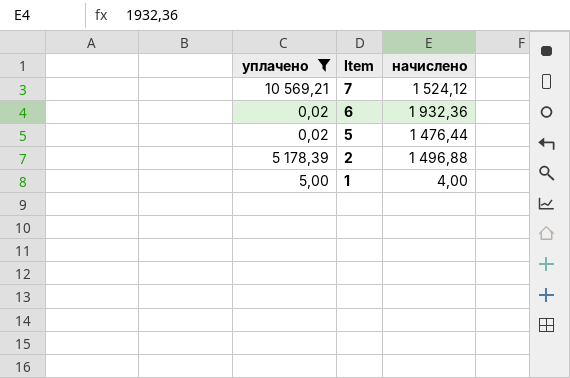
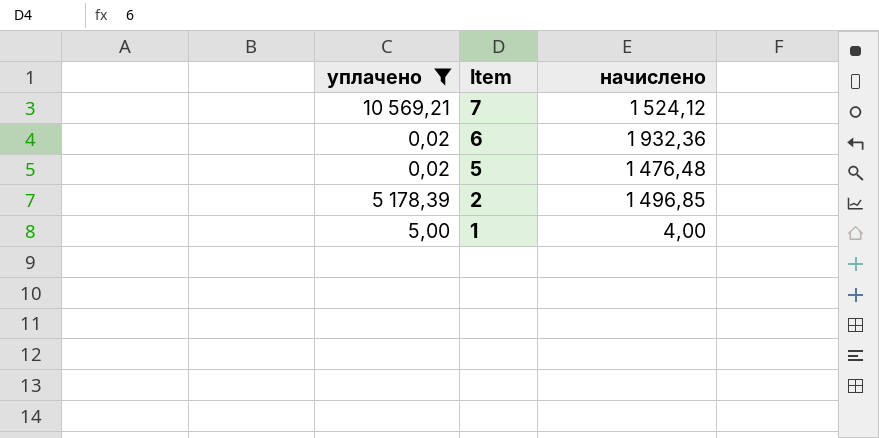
5 | начислено: 1 476,44 -> 1 476,48
2 | начислено: 1 496,88 -> 1 496,85

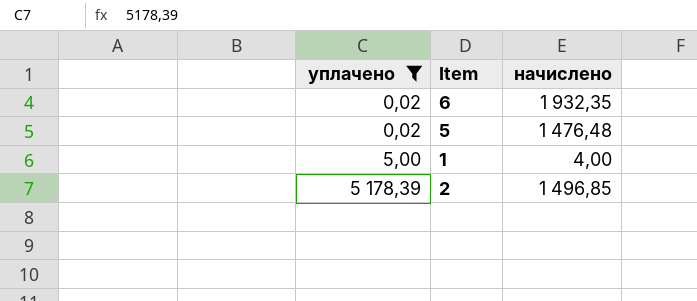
row order: Item descending -> уплачено ascending
row 7: 10 569,21 | 1 524,12 -> none
6 | начислено: 1 932,36 -> 1 932,35

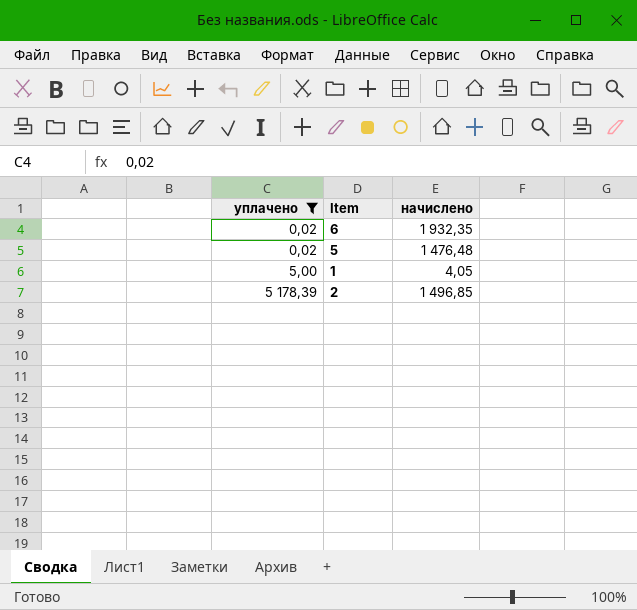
1 | начислено: 4,00 -> 4,05

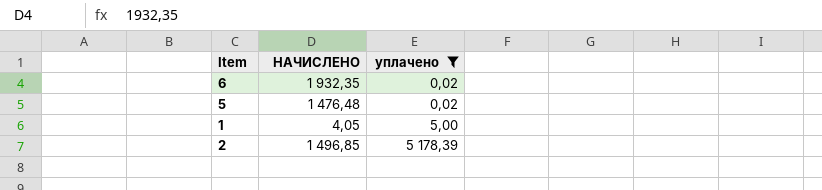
column name: начислено -> НАЧИСЛЕНО
column уплачено | position: 1 -> 3

